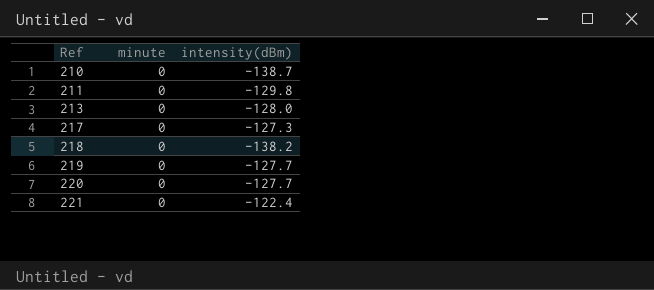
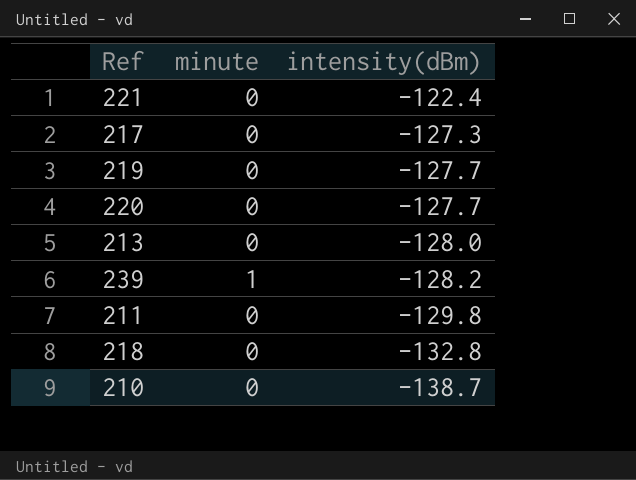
row order: Ref ascending -> intensity(dBm) descending
row 239: none -> 1 | -128.2
218 | intensity(dBm): -138.2 -> -132.8

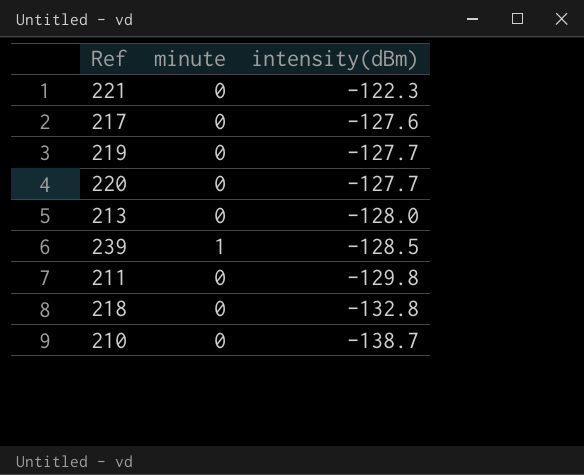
221 | intensity(dBm): -122.4 -> -122.3
217 | intensity(dBm): -127.3 -> -127.6
239 | intensity(dBm): -128.2 -> -128.5

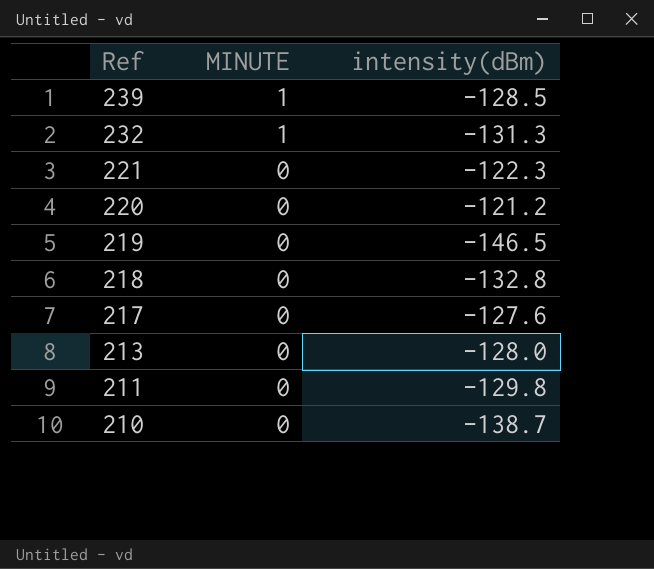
row order: intensity(dBm) descending -> Ref descending
column name: minute -> MINUTE
row 232: none -> 1 | -131.3
220 | intensity(dBm): -127.7 -> -121.2
219 | intensity(dBm): -127.7 -> -146.5

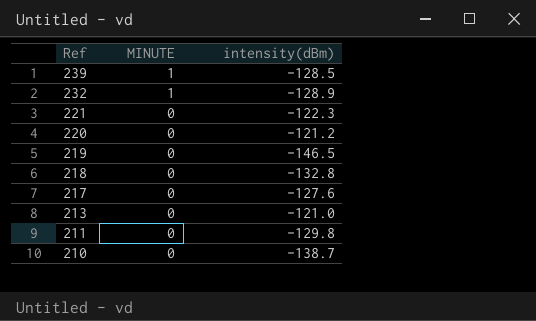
232 | intensity(dBm): -131.3 -> -128.9
213 | intensity(dBm): -128.0 -> -121.0

